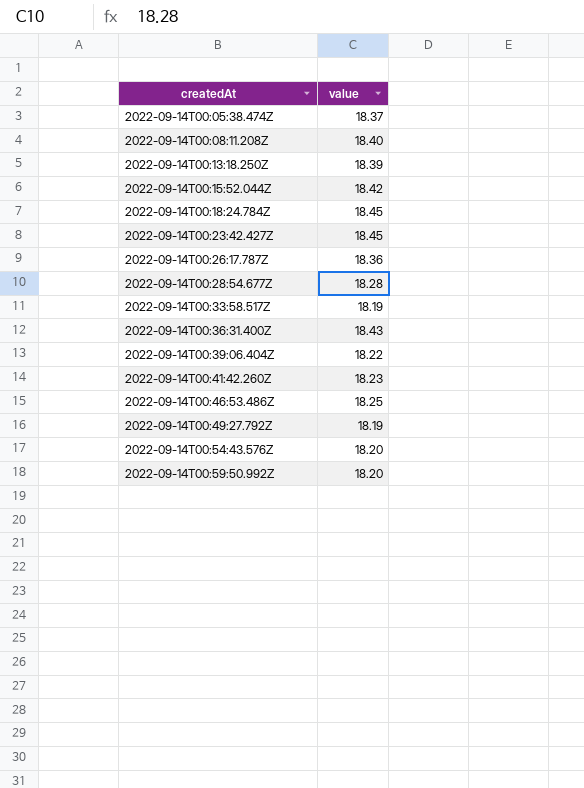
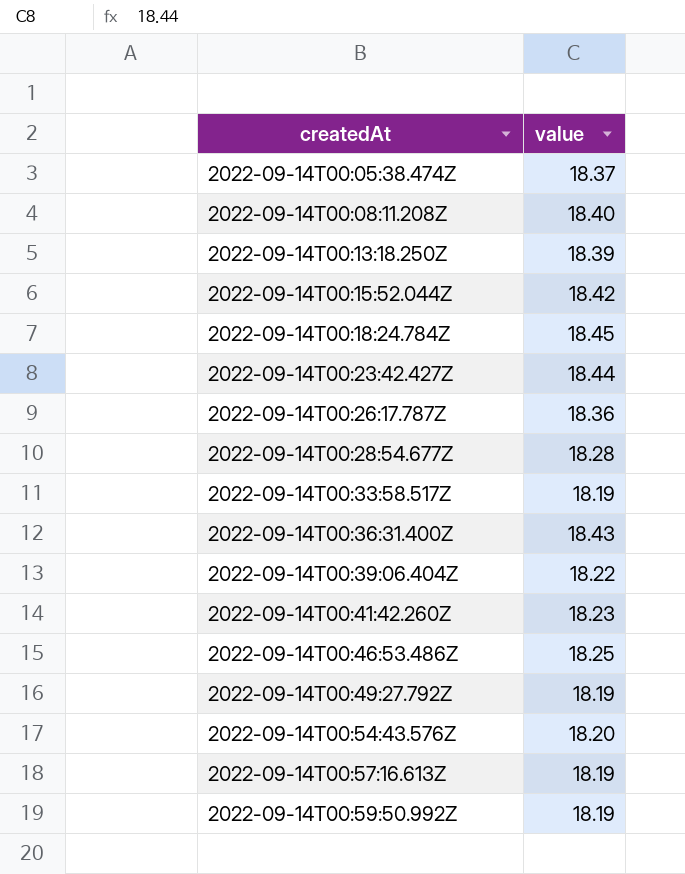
2022-09-14T00:23:42.427Z | value: 18.45 -> 18.44
row 2022-09-14T00:57:16.613Z: none -> 18.19
2022-09-14T00:59:50.992Z | value: 18.20 -> 18.19

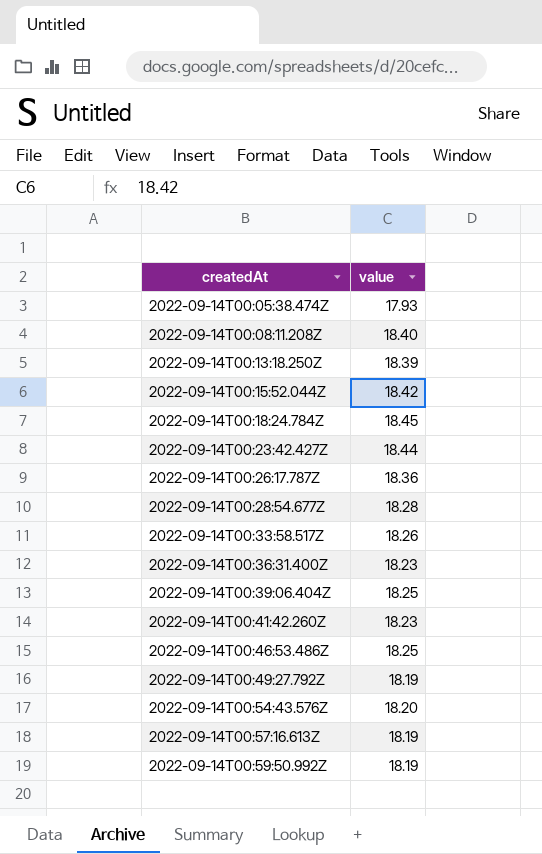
2022-09-14T00:05:38.474Z | value: 18.37 -> 17.93
2022-09-14T00:33:58.517Z | value: 18.19 -> 18.26
2022-09-14T00:36:31.400Z | value: 18.43 -> 18.23
2022-09-14T00:39:06.404Z | value: 18.22 -> 18.25

